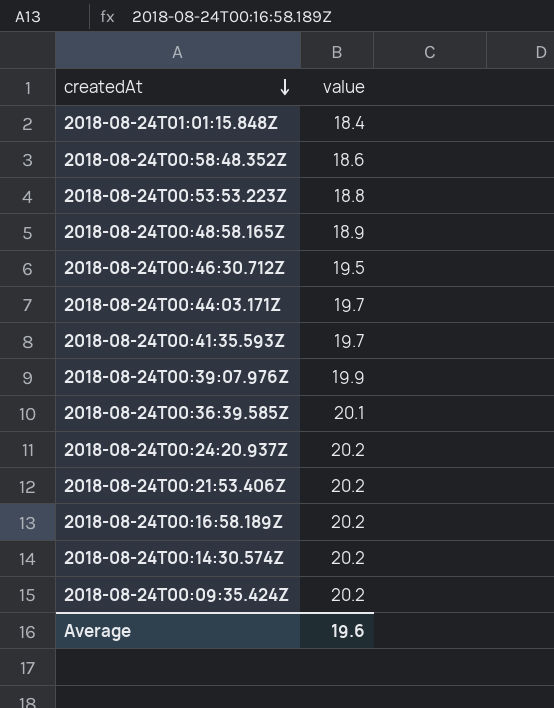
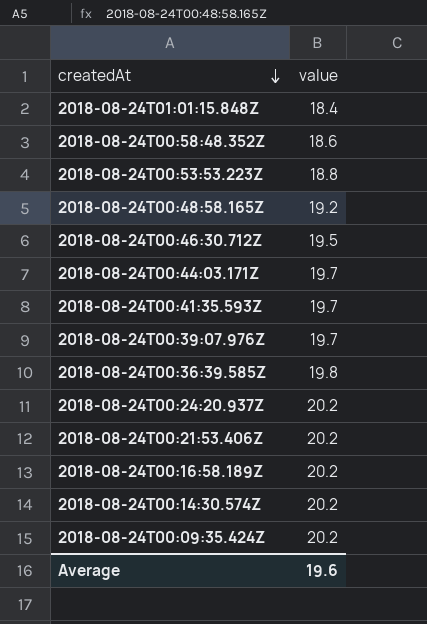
2018-08-24T00:48:58.165Z | value: 18.9 -> 19.2
2018-08-24T00:39:07.976Z | value: 19.9 -> 19.7
2018-08-24T00:36:39.585Z | value: 20.1 -> 19.8

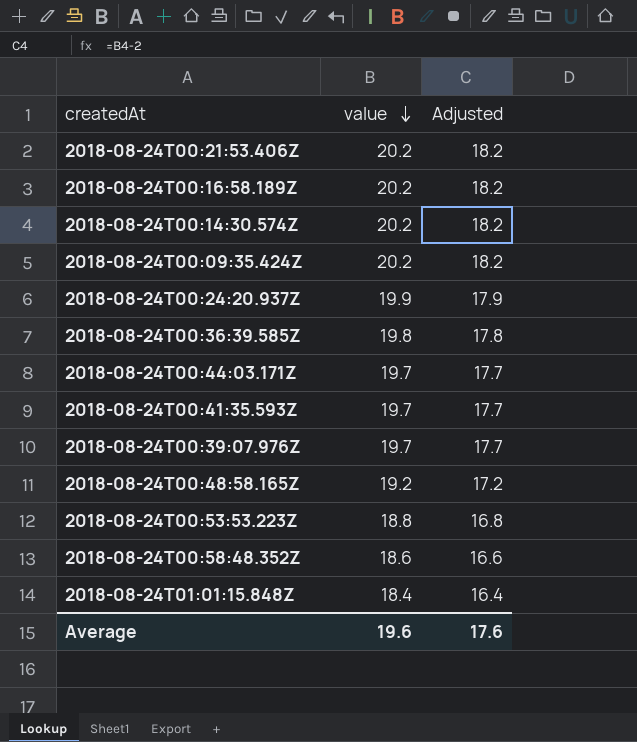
row order: createdAt descending -> value descending
column Adjusted | formula: none -> [value] - 2
row 2018-08-24T00:46:30.712Z: 19.5 -> none
2018-08-24T00:24:20.937Z | value: 20.2 -> 19.9

